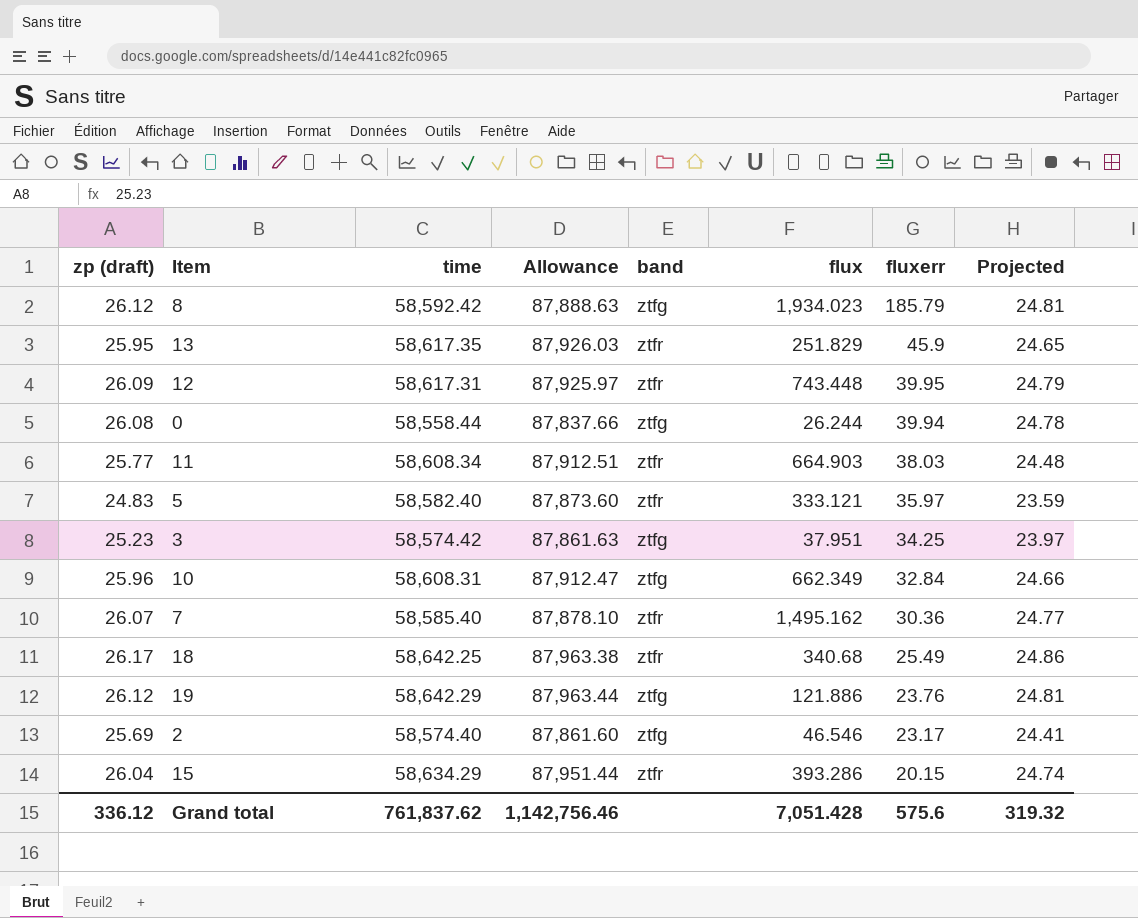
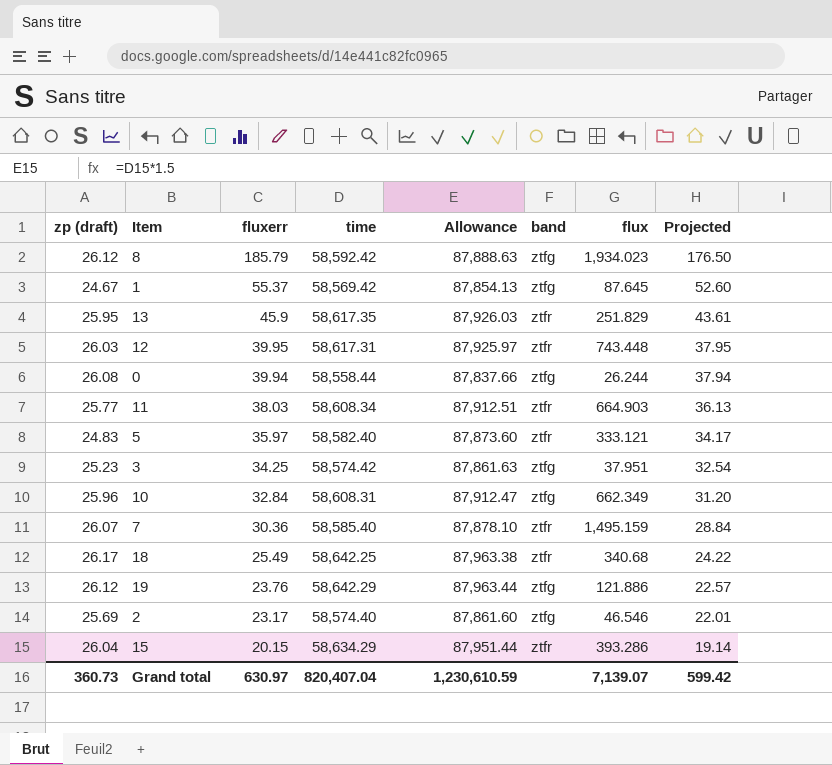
column fluxerr | position: 7 -> 3
column Projected | formula: [zp (draft)] * 0.95 -> [fluxerr] * 0.95
row 1: none -> 24.67 | 55.37 | 58,569.42 | 87,854.13 | ztfg | 87.645 | 52.60
12 | zp (draft): 26.09 -> 26.03
7 | flux: 1,495.162 -> 1,495.159
Grand total | zp (draft): 336.12 -> 360.73
Grand total | fluxerr: 575.6 -> 630.97
Grand total | time: 761,837.62 -> 820,407.04
Grand total | Allowance: 1,142,756.46 -> 1,230,610.59
Grand total | flux: 7,051.428 -> 7,139.07
Grand total | Projected: 319.32 -> 599.42

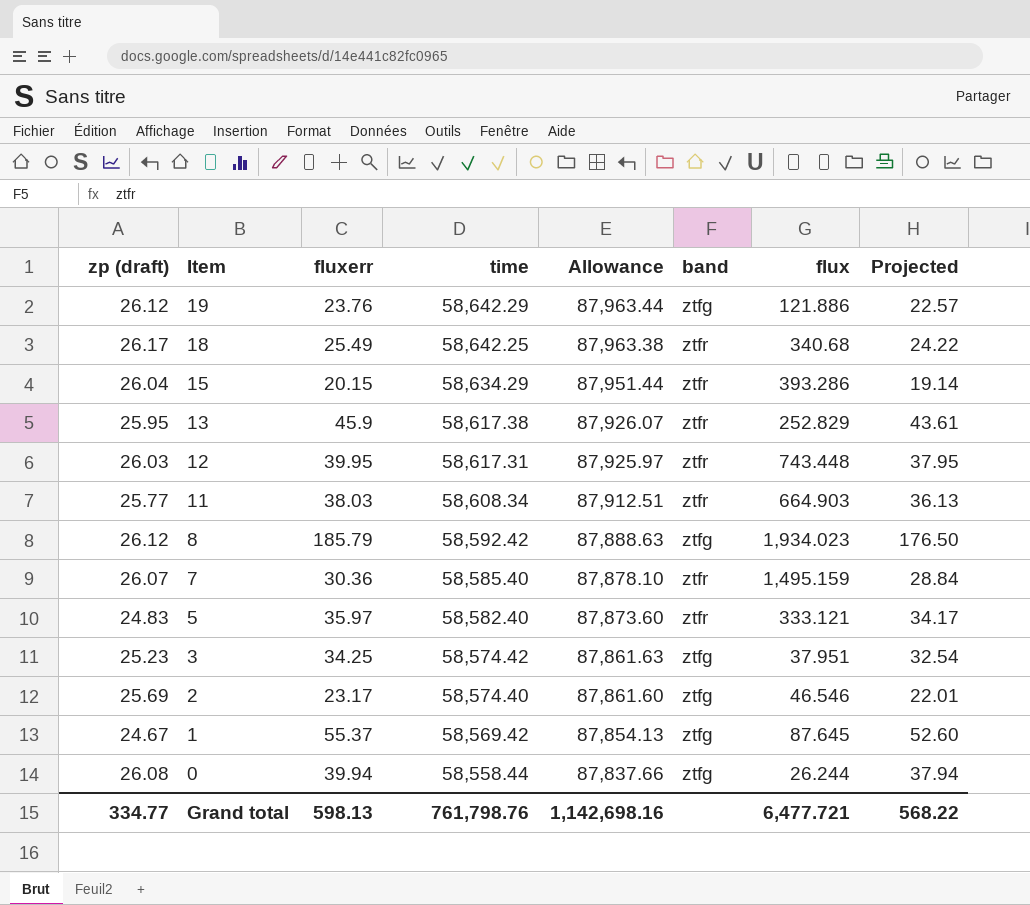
row order: fluxerr descending -> Item descending
row 10: 25.96 | 32.84 | 58,608.31 | 87,912.47 | ztfg | 662.349 | 31.20 -> none
13 | time: 58,617.35 -> 58,617.38
13 | Allowance: 87,926.03 -> 87,926.07
13 | flux: 251.829 -> 252.829
Grand total | zp (draft): 360.73 -> 334.77
Grand total | fluxerr: 630.97 -> 598.13
Grand total | time: 820,407.04 -> 761,798.76
Grand total | Allowance: 1,230,610.59 -> 1,142,698.16
Grand total | flux: 7,139.07 -> 6,477.721
Grand total | Projected: 599.42 -> 568.22

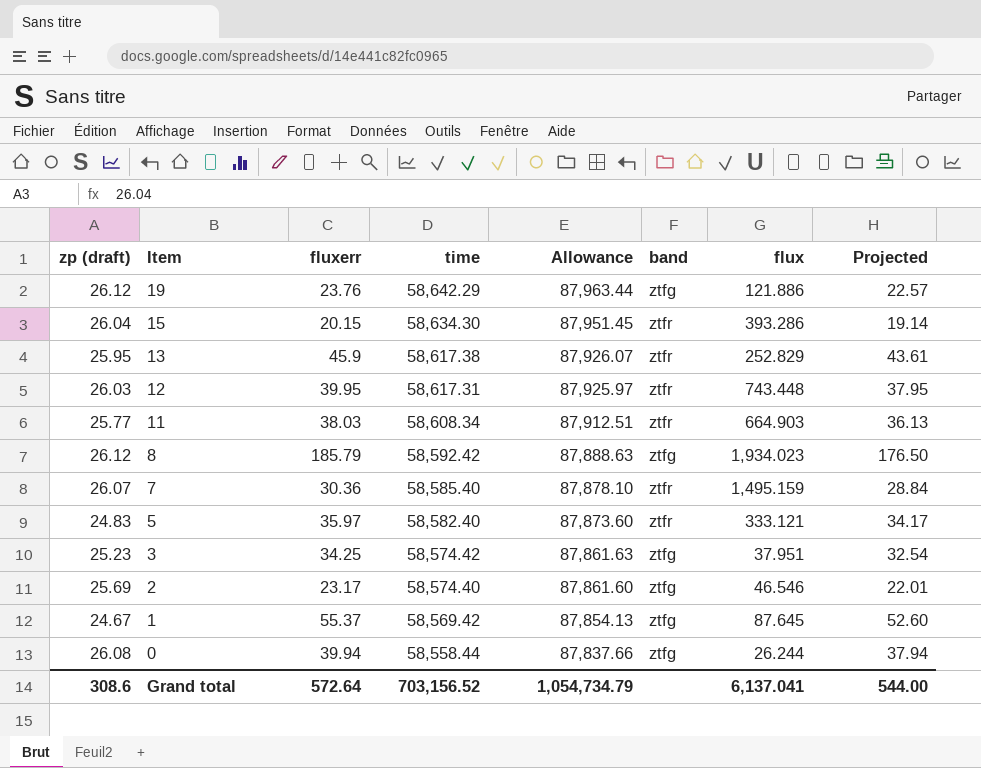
row 18: 26.17 | 25.49 | 58,642.25 | 87,963.38 | ztfr | 340.68 | 24.22 -> none
15 | time: 58,634.29 -> 58,634.30
15 | Allowance: 87,951.44 -> 87,951.45
Grand total | zp (draft): 334.77 -> 308.6
Grand total | fluxerr: 598.13 -> 572.64
Grand total | time: 761,798.76 -> 703,156.52
Grand total | Allowance: 1,142,698.16 -> 1,054,734.79
Grand total | flux: 6,477.721 -> 6,137.041
Grand total | Projected: 568.22 -> 544.00

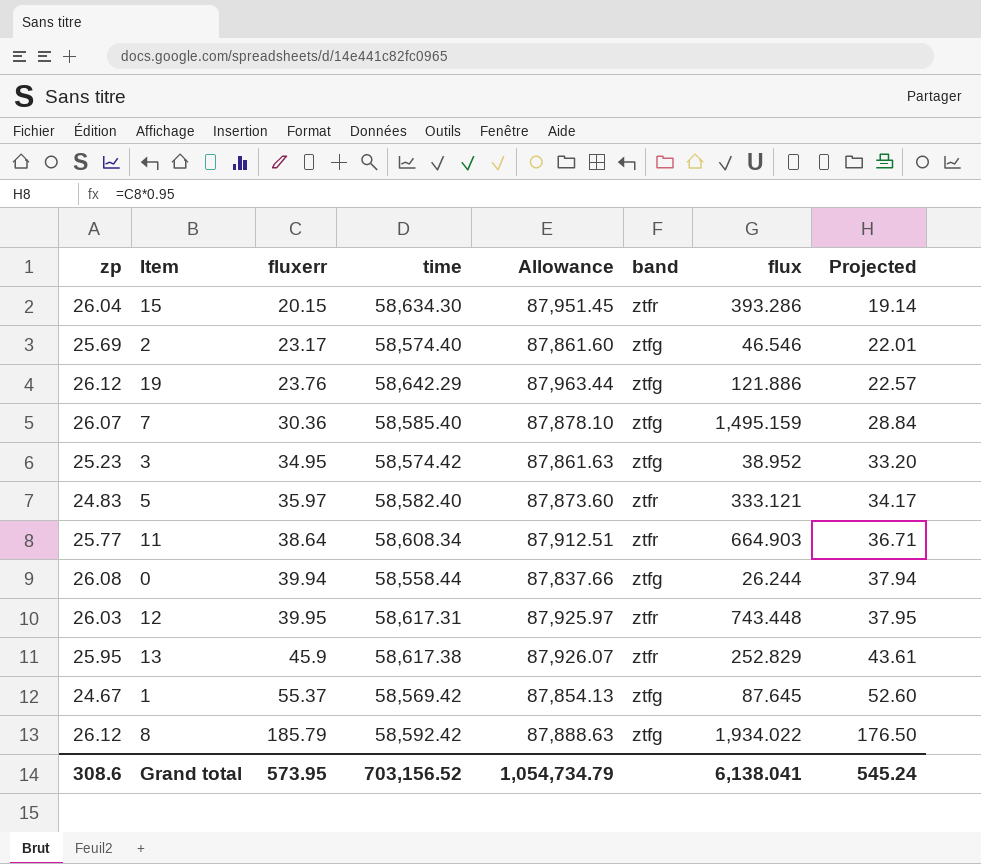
row order: Item descending -> fluxerr ascending
column name: zp (draft) -> zp
7 | band: ztfr -> ztfg
3 | fluxerr: 34.25 -> 34.95
3 | flux: 37.951 -> 38.952
3 | Projected: 32.54 -> 33.20
11 | fluxerr: 38.03 -> 38.64
11 | Projected: 36.13 -> 36.71
8 | flux: 1,934.023 -> 1,934.022
Grand total | fluxerr: 572.64 -> 573.95
Grand total | flux: 6,137.041 -> 6,138.041
Grand total | Projected: 544.00 -> 545.24

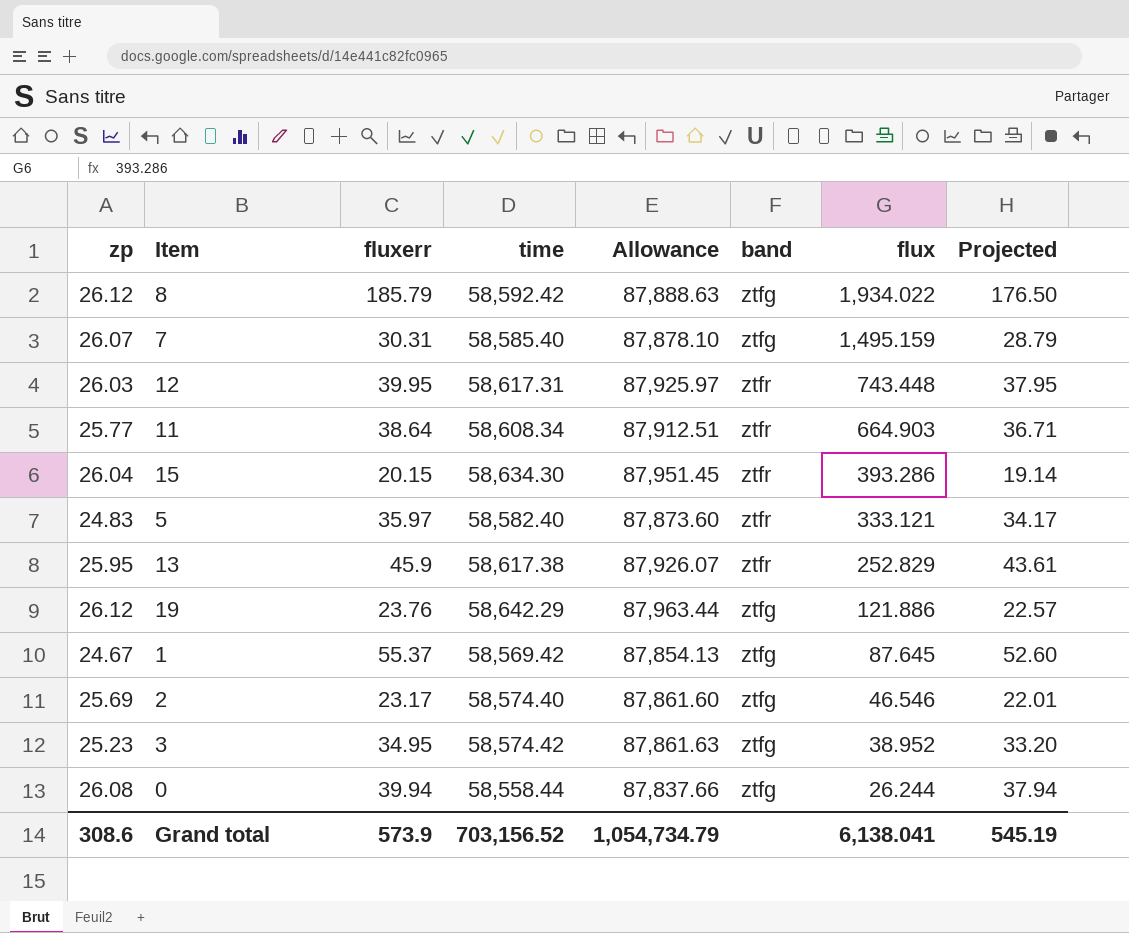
row order: fluxerr ascending -> flux descending
7 | fluxerr: 30.36 -> 30.31
7 | Projected: 28.84 -> 28.79
Grand total | fluxerr: 573.95 -> 573.9
Grand total | Projected: 545.24 -> 545.19

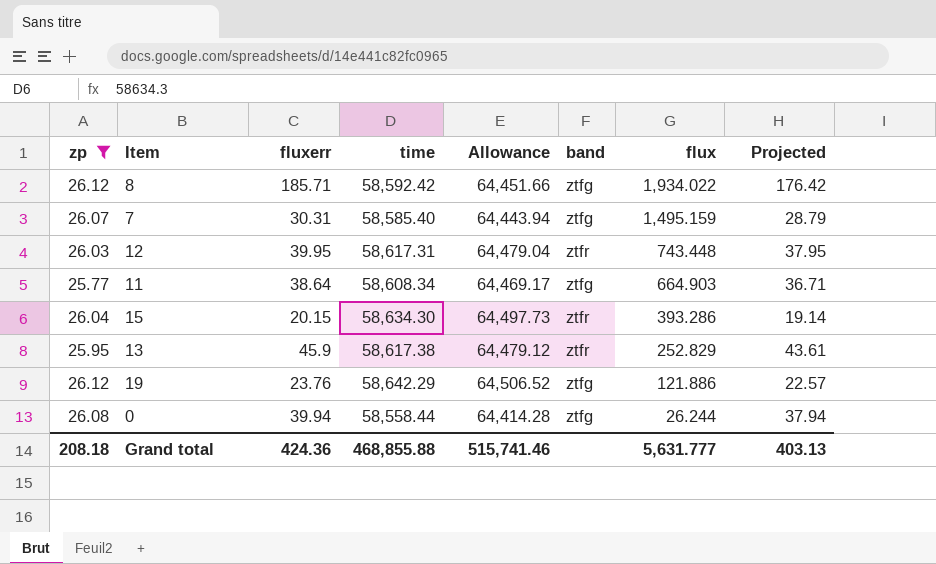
filter: none -> zp >= 25.77
column Allowance | formula: [time] * 1.5 -> [time] * 1.1
8 | fluxerr: 185.79 -> 185.71
8 | Projected: 176.50 -> 176.42
11 | band: ztfr -> ztfg
Grand total | zp: 308.6 -> 208.18
Grand total | fluxerr: 573.9 -> 424.36
Grand total | time: 703,156.52 -> 468,855.88
Grand total | Allowance: 1,054,734.79 -> 515,741.46
Grand total | flux: 6,138.041 -> 5,631.777
Grand total | Projected: 545.19 -> 403.13

